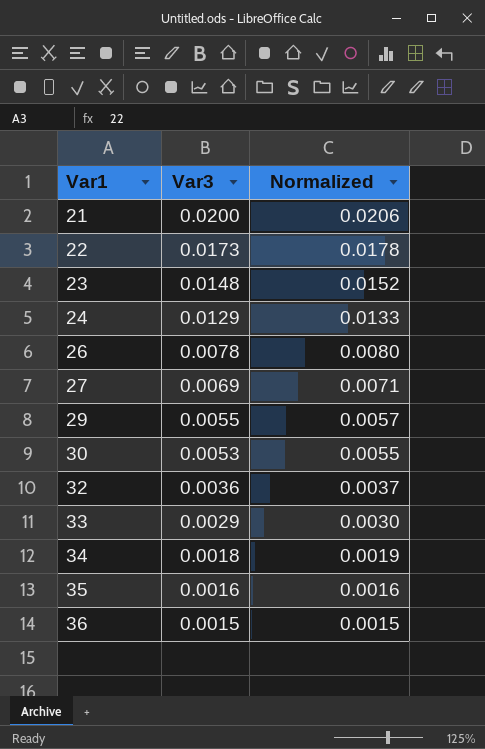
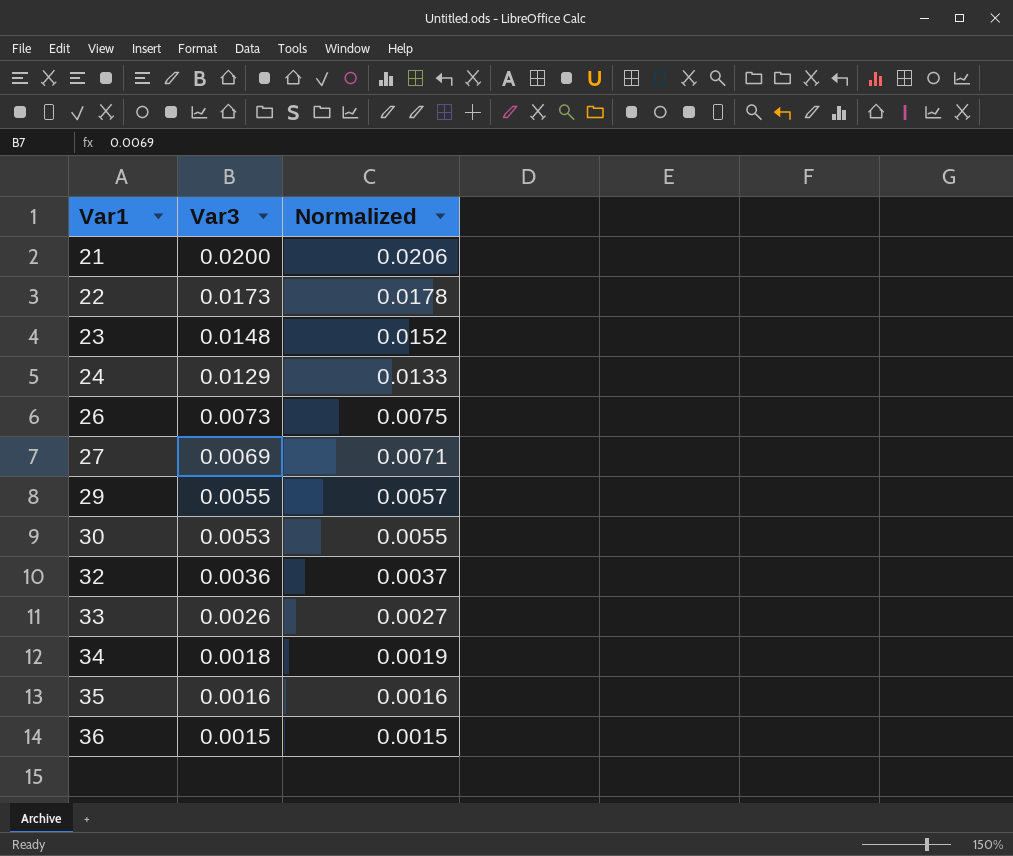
26 | Var3: 0.0078 -> 0.0073
26 | Normalized: 0.0080 -> 0.0075
33 | Var3: 0.0029 -> 0.0026
33 | Normalized: 0.0030 -> 0.0027

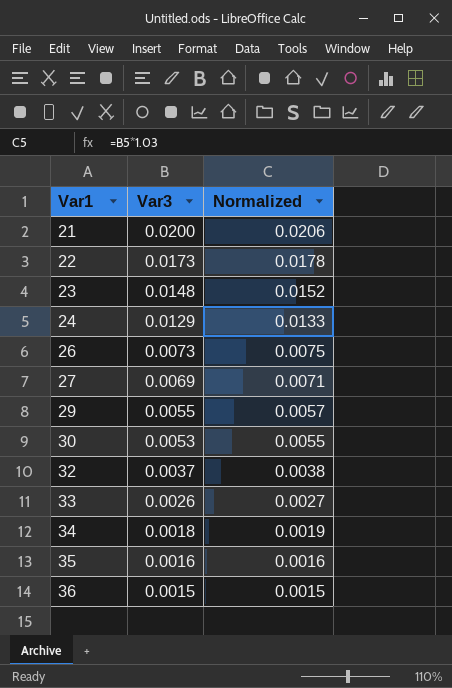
32 | Var3: 0.0036 -> 0.0037
32 | Normalized: 0.0037 -> 0.0038

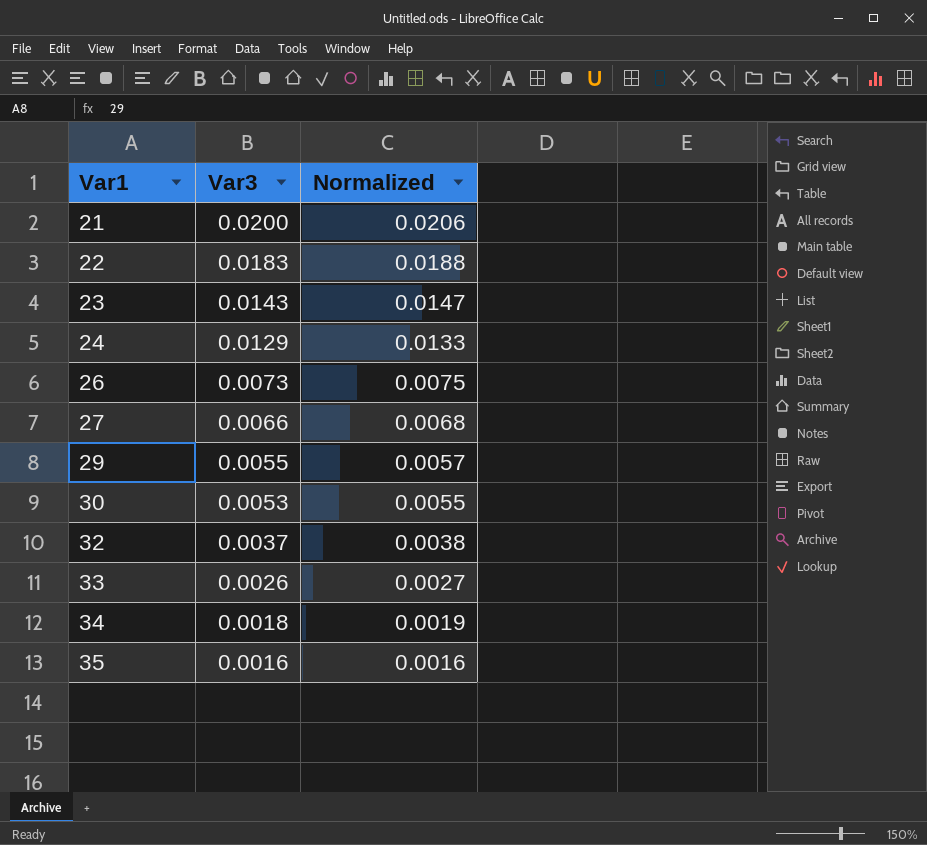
row 36: 0.0015 | 0.0015 -> none
22 | Var3: 0.0173 -> 0.0183
22 | Normalized: 0.0178 -> 0.0188
23 | Var3: 0.0148 -> 0.0143
23 | Normalized: 0.0152 -> 0.0147
27 | Var3: 0.0069 -> 0.0066
27 | Normalized: 0.0071 -> 0.0068

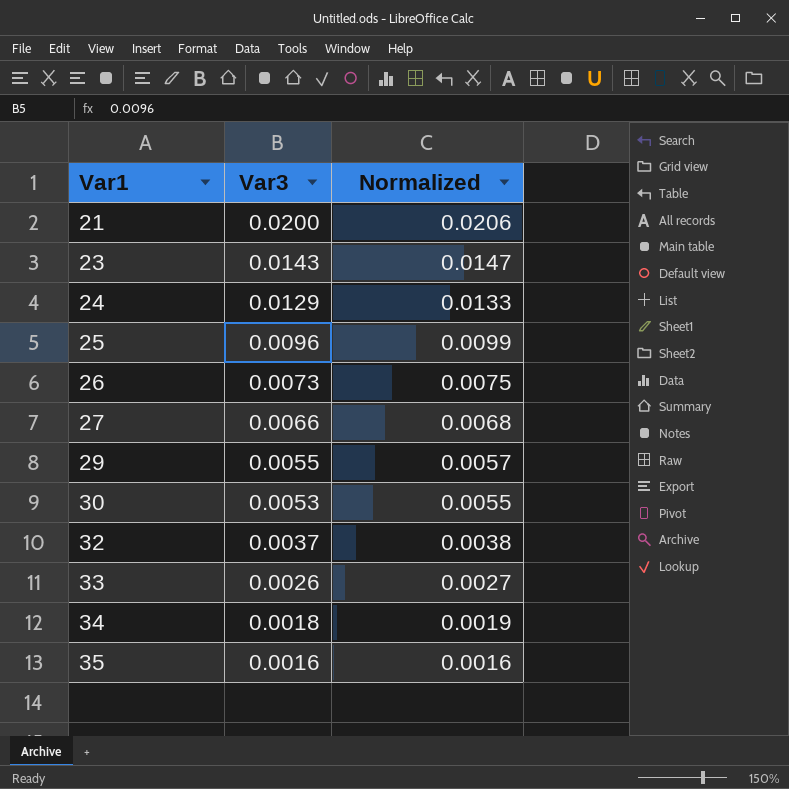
row 22: 0.0183 | 0.0188 -> none
row 25: none -> 0.0096 | 0.0099

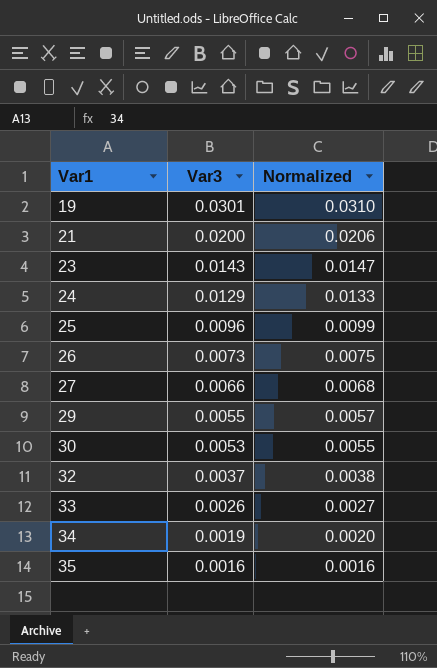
row 19: none -> 0.0301 | 0.0310
34 | Var3: 0.0018 -> 0.0019
34 | Normalized: 0.0019 -> 0.0020

